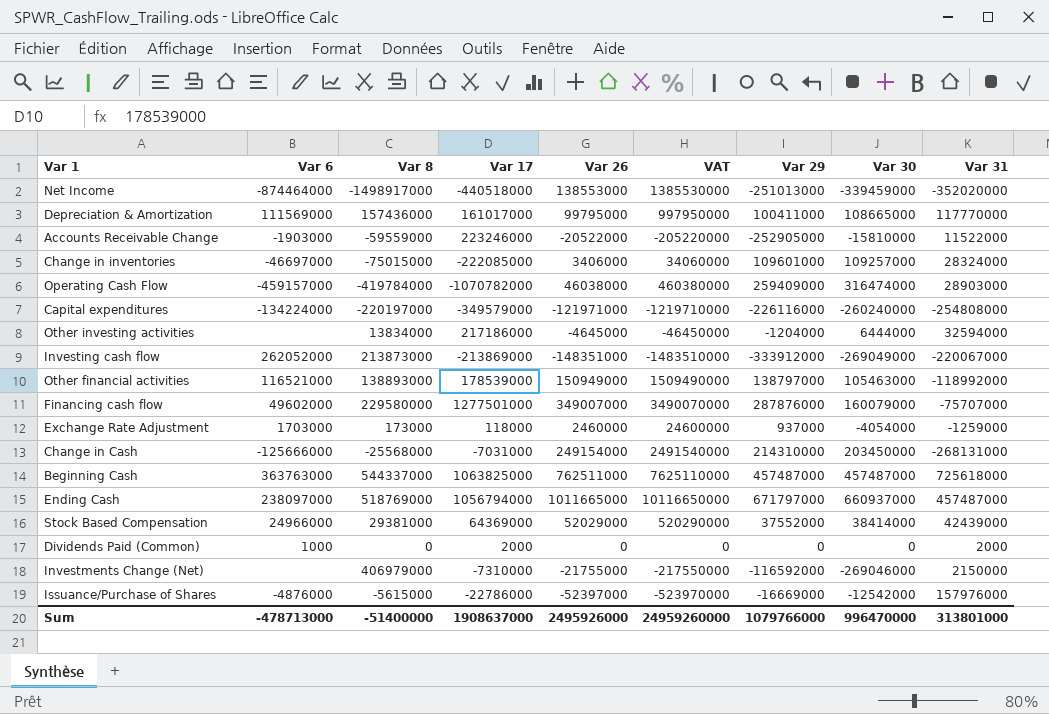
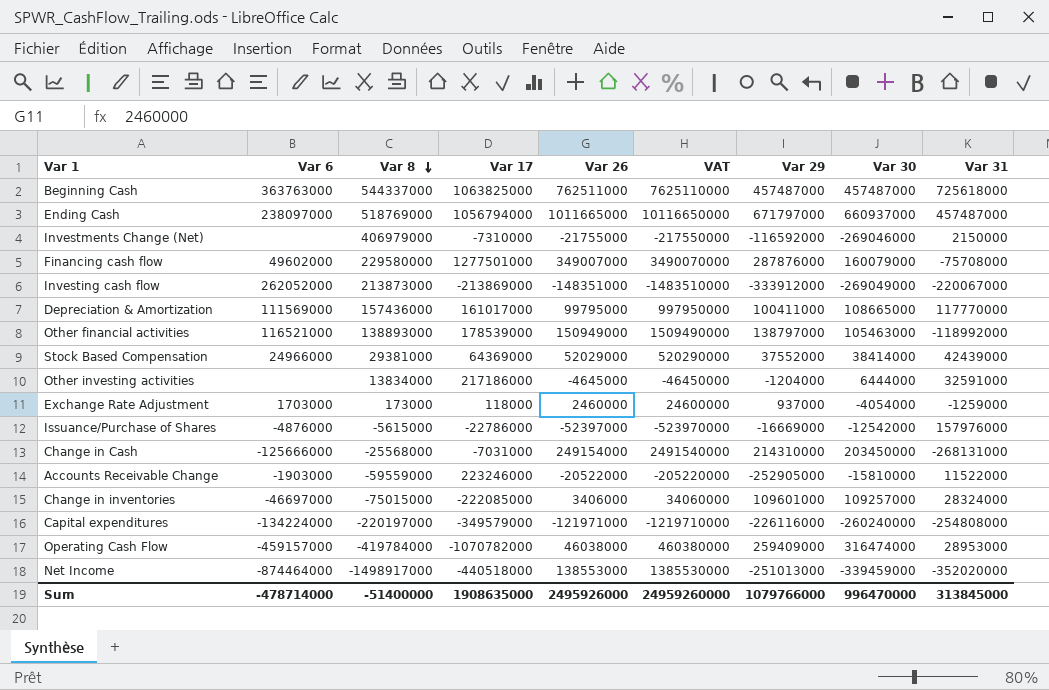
row order: none -> Var 8 descending
row Dividends Paid (Common): 1000 | 0 | 2000 | 0 | 0 | 0 | 0 | 2000 -> none
Financing cash flow | Var 31: -75707000 -> -75708000
Other investing activities | Var 31: 32594000 -> 32591000
Operating Cash Flow | Var 31: 28903000 -> 28953000
Sum | Var 6: -478713000 -> -478714000
Sum | Var 17: 1908637000 -> 1908635000
Sum | Var 31: 313801000 -> 313845000

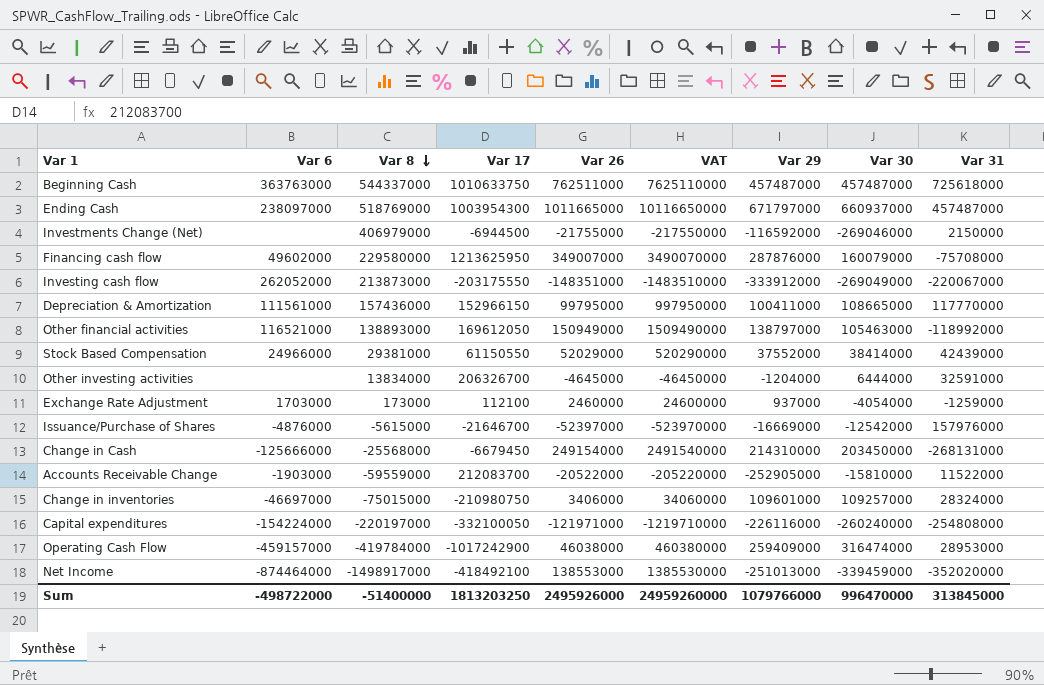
Beginning Cash | Var 17: 1063825000 -> 1010633750
Ending Cash | Var 17: 1056794000 -> 1003954300
Investments Change (Net) | Var 17: -7310000 -> -6944500
Financing cash flow | Var 17: 1277501000 -> 1213625950
Investing cash flow | Var 17: -213869000 -> -203175550
Depreciation & Amortization | Var 6: 111569000 -> 111561000
Depreciation & Amortization | Var 17: 161017000 -> 152966150
Other financial activities | Var 17: 178539000 -> 169612050
Stock Based Compensation | Var 17: 64369000 -> 61150550
Other investing activities | Var 17: 217186000 -> 206326700
Exchange Rate Adjustment | Var 17: 118000 -> 112100
Issuance/Purchase of Shares | Var 17: -22786000 -> -21646700
Change in Cash | Var 17: -7031000 -> -6679450
Accounts Receivable Change | Var 17: 223246000 -> 212083700
Change in inventories | Var 17: -222085000 -> -210980750
Capital expenditures | Var 6: -134224000 -> -154224000
Capital expenditures | Var 17: -349579000 -> -332100050
Operating Cash Flow | Var 17: -1070782000 -> -1017242900
Net Income | Var 17: -440518000 -> -418492100
Sum | Var 6: -478714000 -> -498722000
Sum | Var 17: 1908635000 -> 1813203250

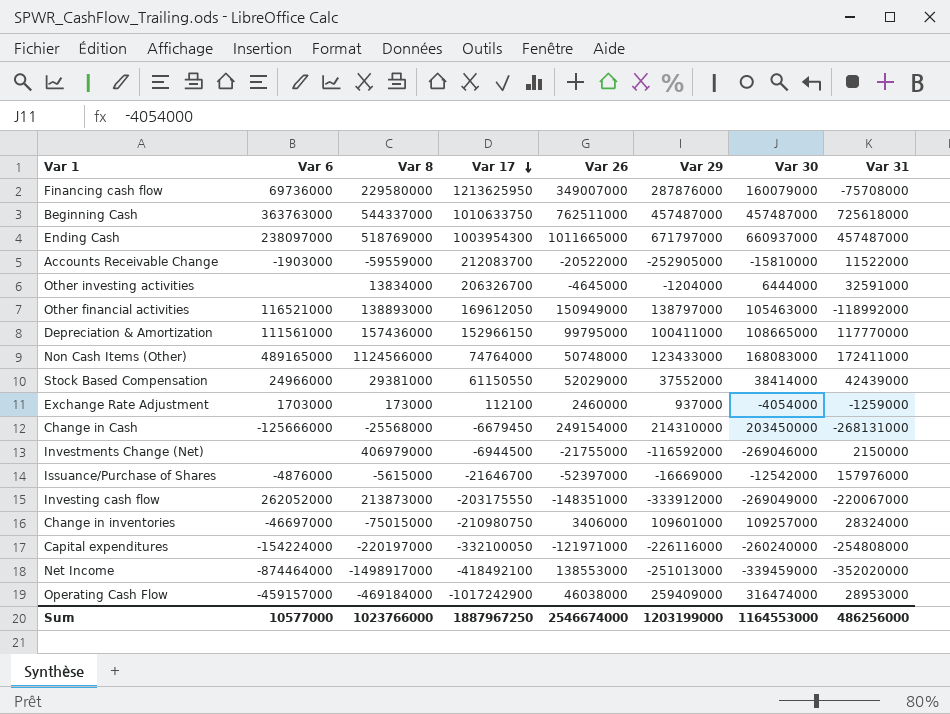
row order: Var 8 descending -> Var 17 descending
column VAT | formula: [Var 26] * 10 -> none
Financing cash flow | Var 6: 49602000 -> 69736000
row Non Cash Items (Other): none -> 489165000 | 1124566000 | 74764000 | 50748000 | 123433000 | 168083000 | 172411000
Operating Cash Flow | Var 8: -419784000 -> -469184000
Sum | Var 6: -498722000 -> 10577000
Sum | Var 8: -51400000 -> 1023766000
Sum | Var 17: 1813203250 -> 1887967250
Sum | Var 26: 2495926000 -> 2546674000
Sum | Var 29: 1079766000 -> 1203199000
Sum | Var 30: 996470000 -> 1164553000
Sum | Var 31: 313845000 -> 486256000

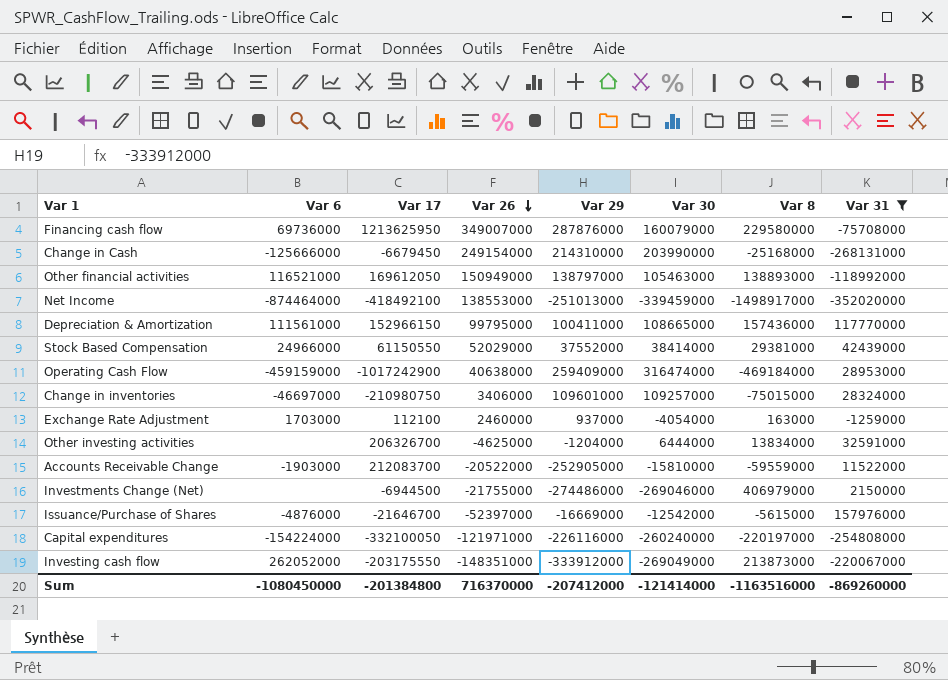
filter: none -> Var 31 <= 157976000
row order: Var 17 descending -> Var 26 descending
column Var 8 | position: 3 -> 7
Change in Cash | Var 30: 203450000 -> 203990000
Change in Cash | Var 8: -25568000 -> -25168000
Operating Cash Flow | Var 6: -459157000 -> -459159000
Operating Cash Flow | Var 26: 46038000 -> 40638000
Exchange Rate Adjustment | Var 8: 173000 -> 163000
Other investing activities | Var 26: -4645000 -> -4625000
Investments Change (Net) | Var 29: -116592000 -> -274486000
Sum | Var 6: 10577000 -> -1080450000
Sum | Var 17: 1887967250 -> -201384800
Sum | Var 26: 2546674000 -> 716370000
Sum | Var 29: 1203199000 -> -207412000
Sum | Var 30: 1164553000 -> -121414000
Sum | Var 8: 1023766000 -> -1163516000
Sum | Var 31: 486256000 -> -869260000

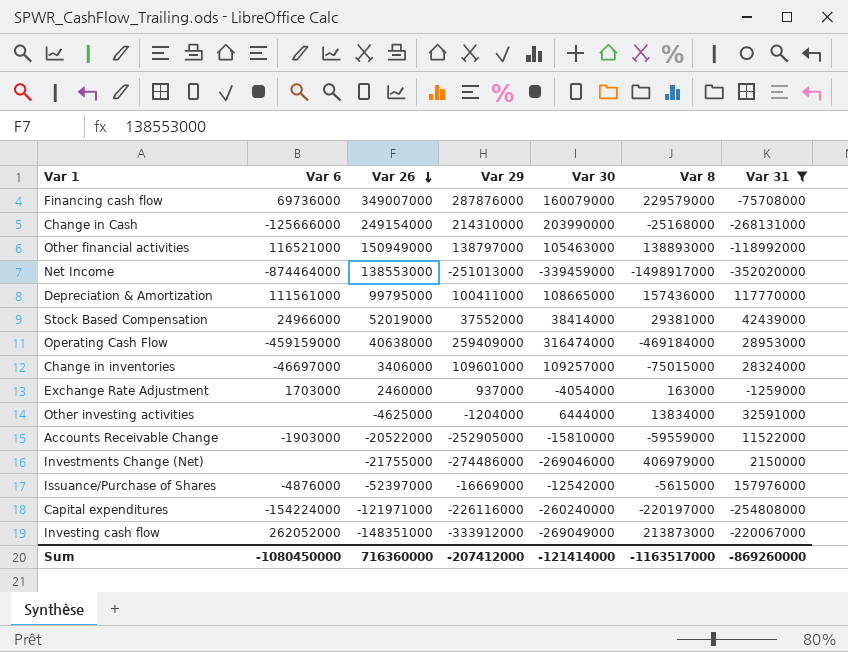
column Var 17 | position: 3 -> none
Financing cash flow | Var 8: 229580000 -> 229579000
Stock Based Compensation | Var 26: 52029000 -> 52019000
Sum | Var 26: 716370000 -> 716360000
Sum | Var 8: -1163516000 -> -1163517000

